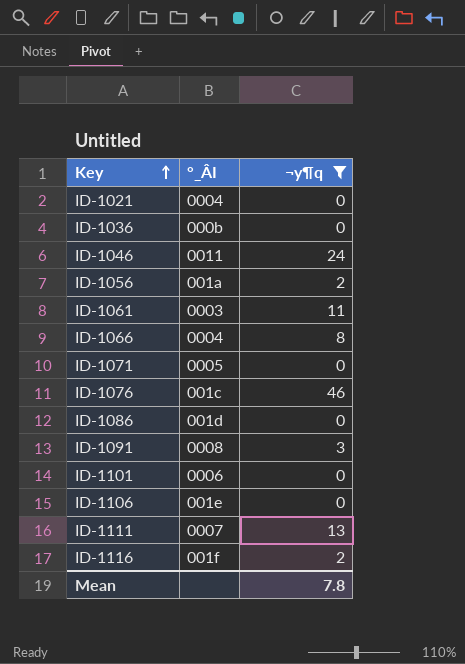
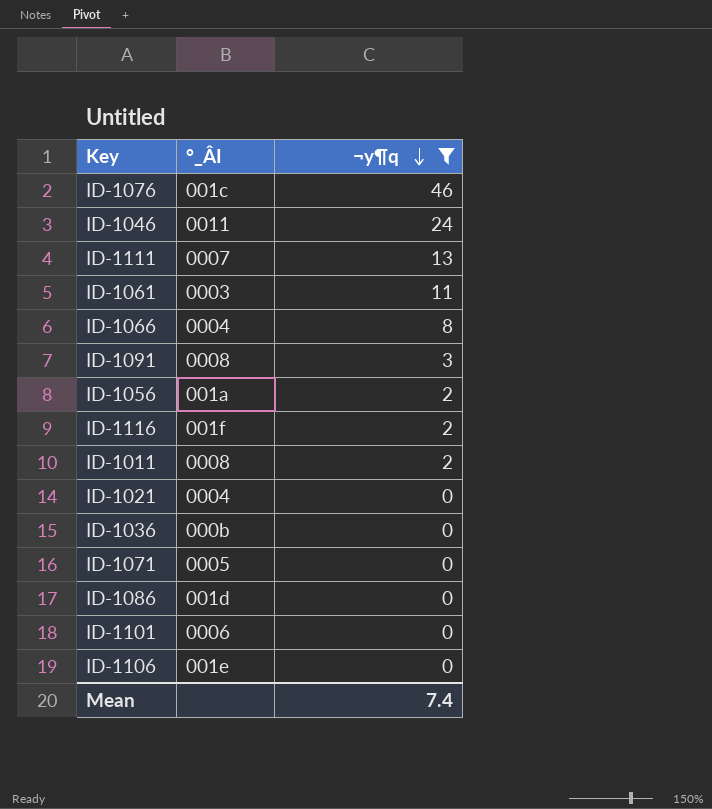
row order: Key ascending -> ¬y¶q descending
row ID-1011: none -> 0008 | 2
Mean | ¬y¶q: 7.8 -> 7.4

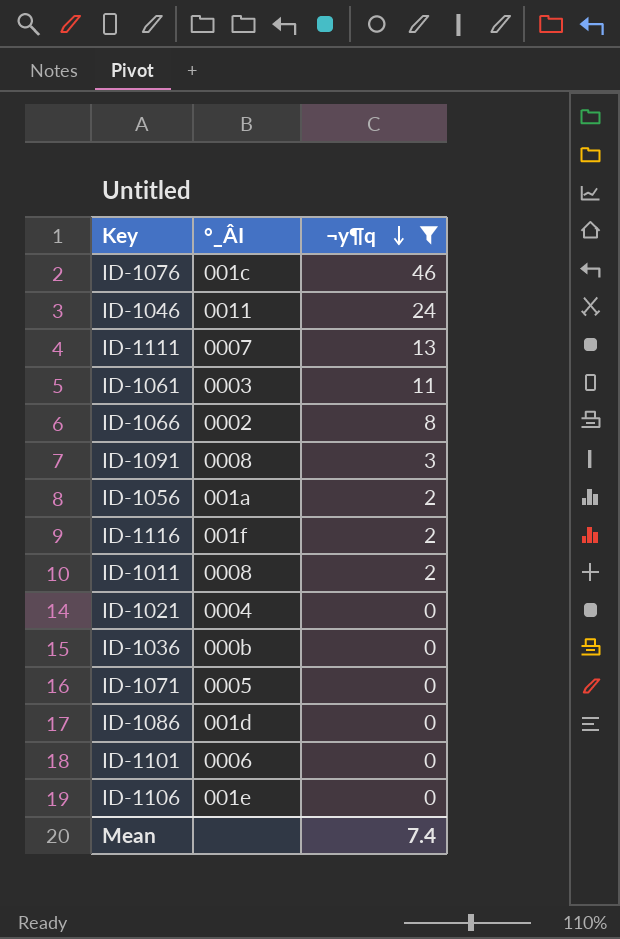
ID-1066 | °_ÂI: 0004 -> 0002

